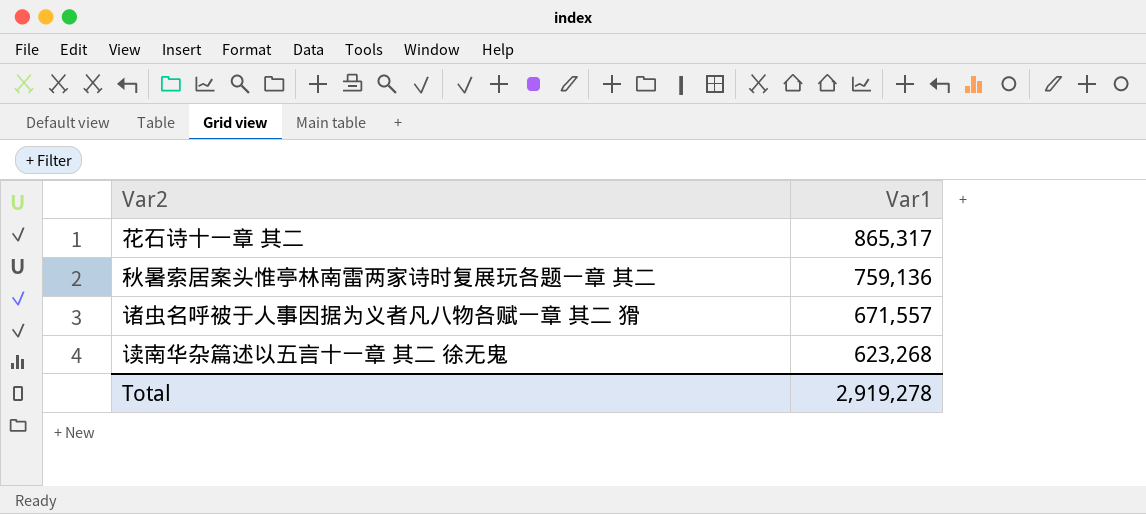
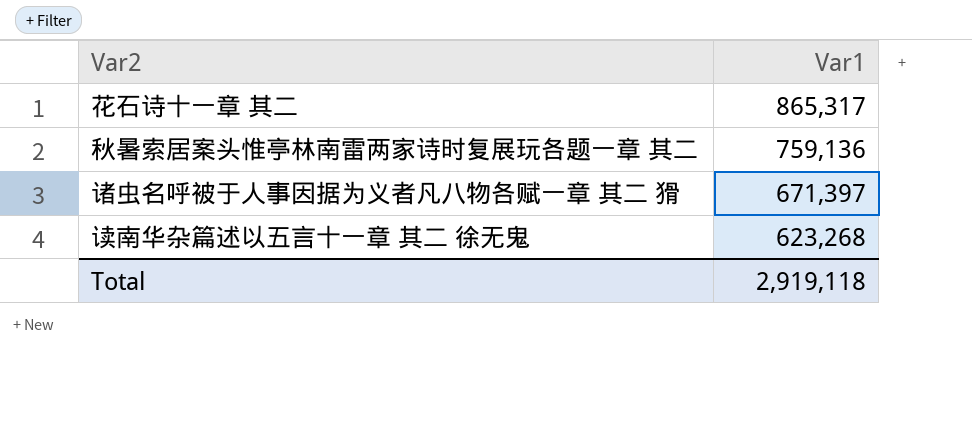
诸虫名呼被于人事因据为义者凡八物各赋一章 其二 猾 | Var1: 671,557 -> 671,397
Total | Var1: 2,919,278 -> 2,919,118

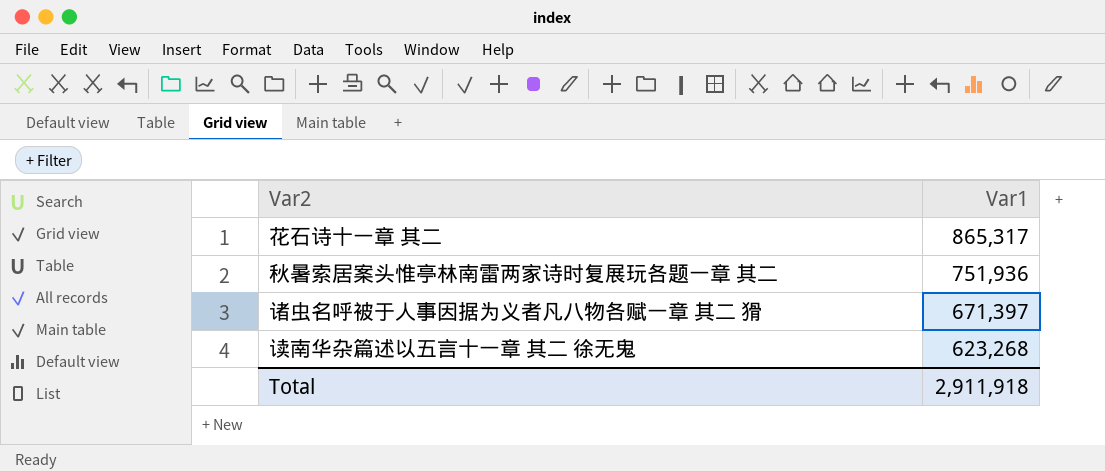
秋暑索居案头惟亭林南雷两家诗时复展玩各题一章 其二 | Var1: 759,136 -> 751,936
Total | Var1: 2,919,118 -> 2,911,918

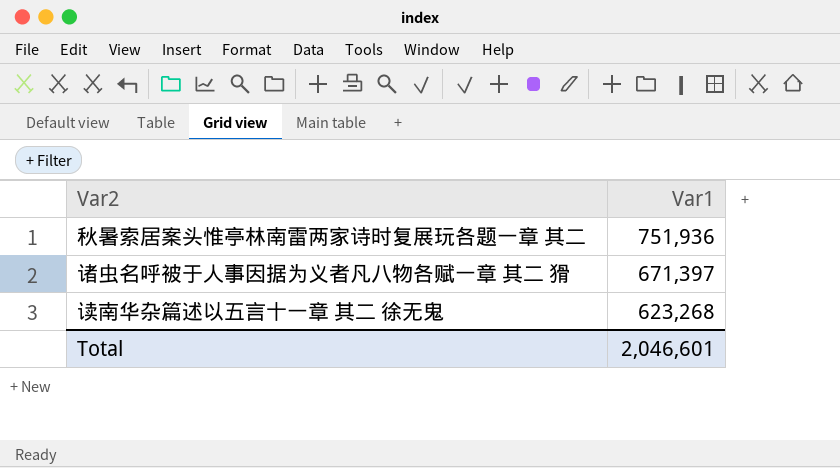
row 花石诗十一章 其二: 865,317 -> none
Total | Var1: 2,911,918 -> 2,046,601

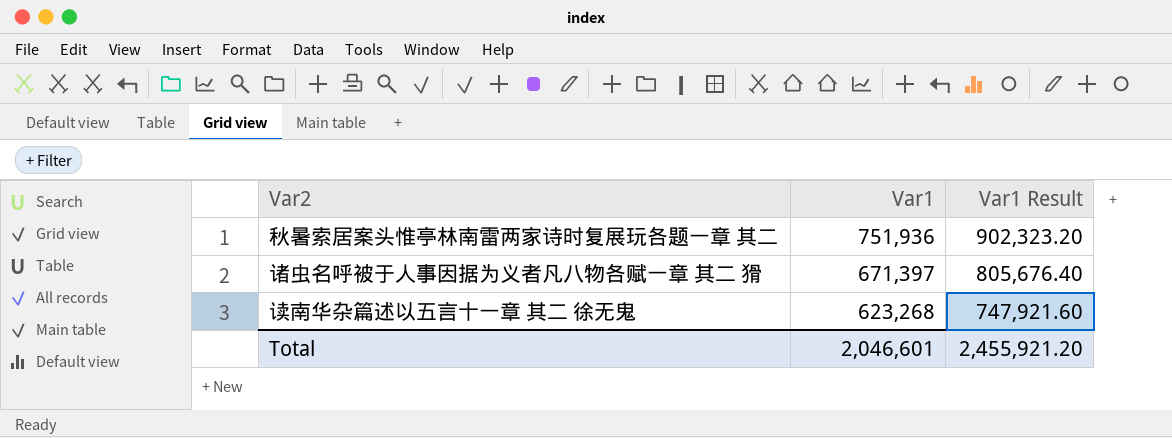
column Var1 Result | formula: none -> [Var1] * 1.2

